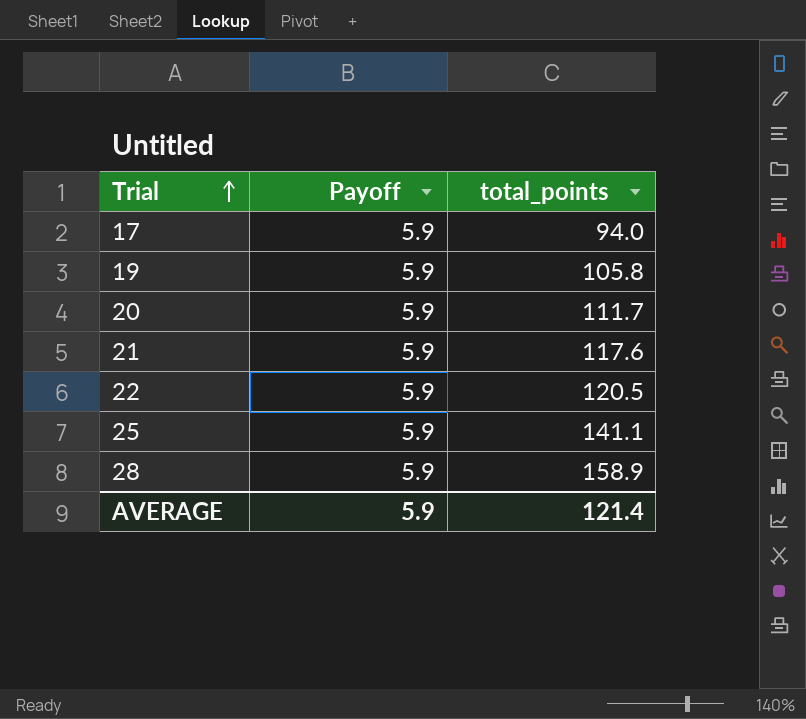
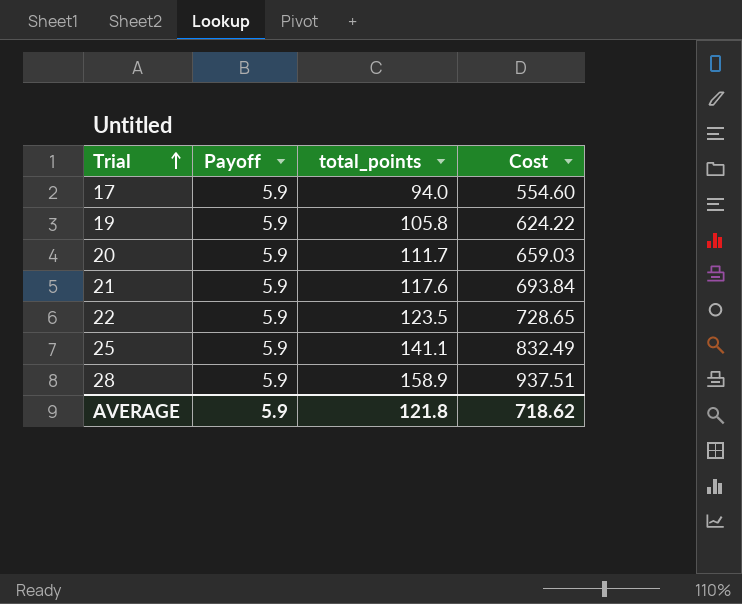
column Cost | formula: none -> [Payoff] * [total_points]
22 | total_points: 120.5 -> 123.5
AVERAGE | total_points: 121.4 -> 121.8

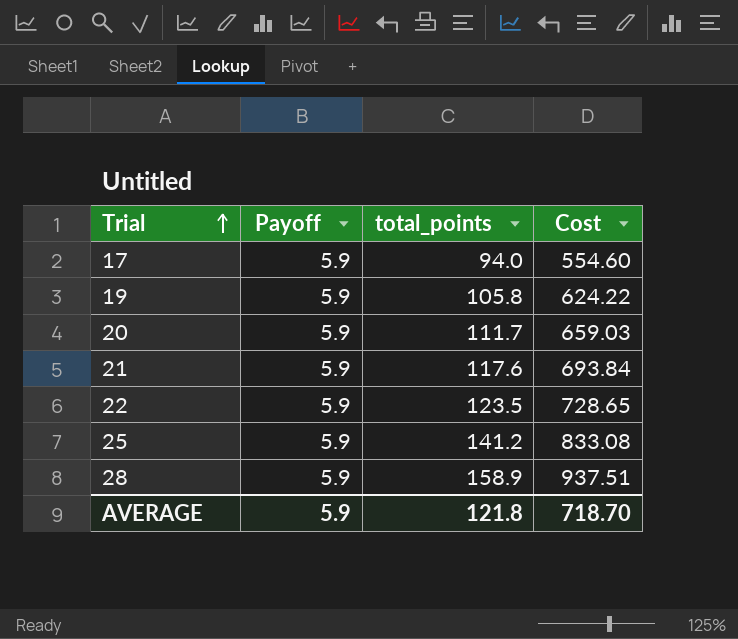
25 | total_points: 141.1 -> 141.2
25 | Cost: 832.49 -> 833.08
AVERAGE | Cost: 718.62 -> 718.70

